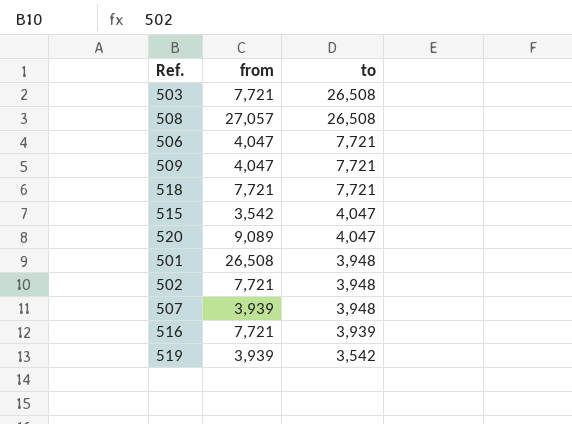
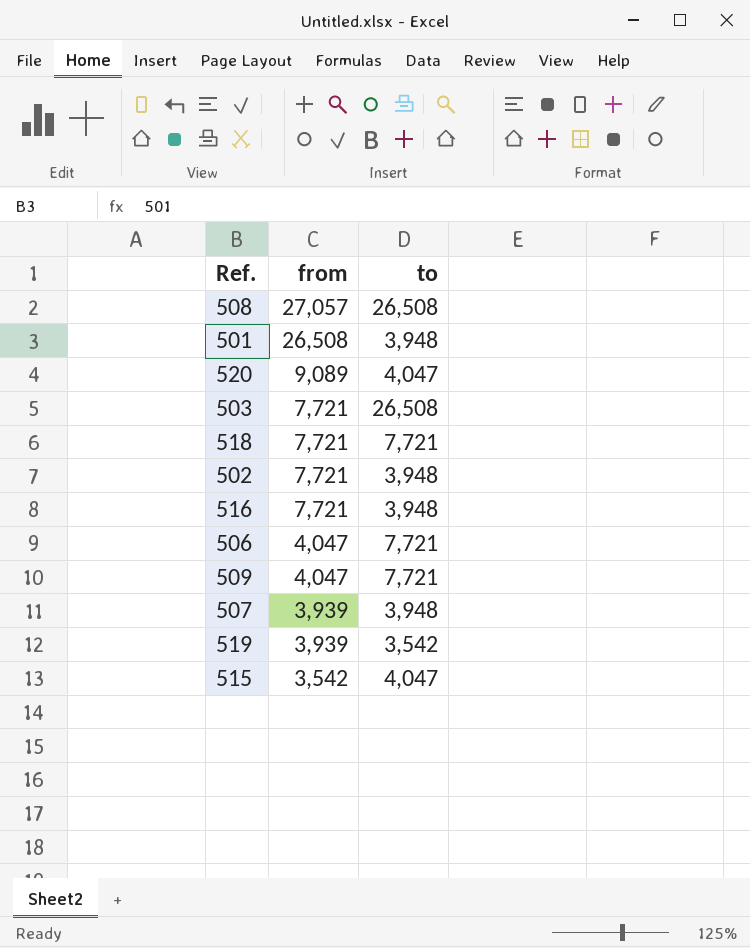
row order: to descending -> from descending
516 | to: 3,939 -> 3,948

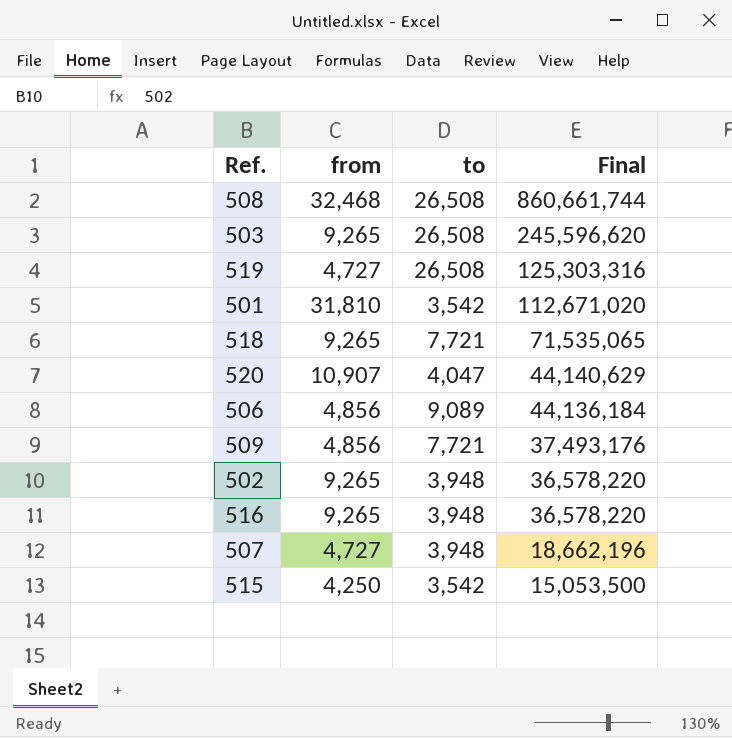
row order: from descending -> Final descending
column Final | formula: none -> [from] * [to]
508 | from: 27,057 -> 32,468
503 | from: 7,721 -> 9,265
519 | from: 3,939 -> 4,727
519 | to: 3,542 -> 26,508
501 | from: 26,508 -> 31,810
501 | to: 3,948 -> 3,542
518 | from: 7,721 -> 9,265
520 | from: 9,089 -> 10,907
506 | from: 4,047 -> 4,856
506 | to: 7,721 -> 9,089
509 | from: 4,047 -> 4,856
502 | from: 7,721 -> 9,265
516 | from: 7,721 -> 9,265
507 | from: 3,939 -> 4,727
515 | from: 3,542 -> 4,250
515 | to: 4,047 -> 3,542

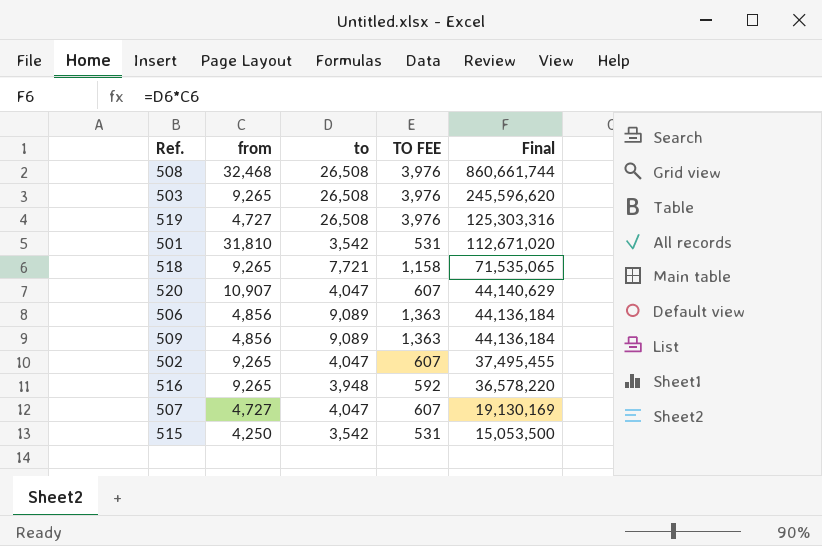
column TO FEE | formula: none -> [to] * 0.15
509 | to: 7,721 -> 9,089
509 | Final: 37,493,176 -> 44,136,184
502 | to: 3,948 -> 4,047
502 | Final: 36,578,220 -> 37,495,455
507 | to: 3,948 -> 4,047
507 | Final: 18,662,196 -> 19,130,169

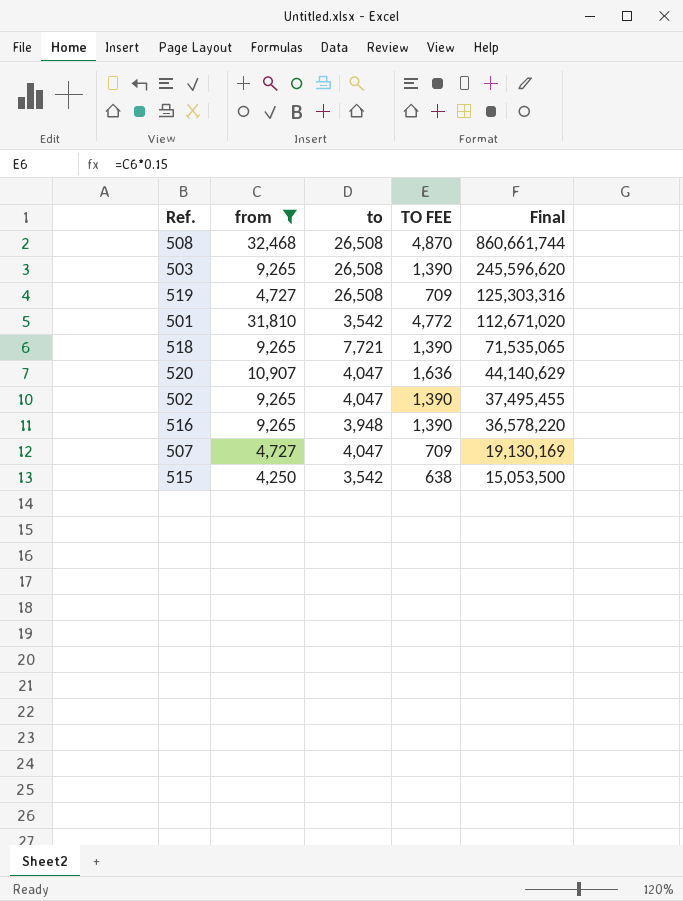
filter: none -> from != 4,856
column TO FEE | formula: [to] * 0.15 -> [from] * 0.15

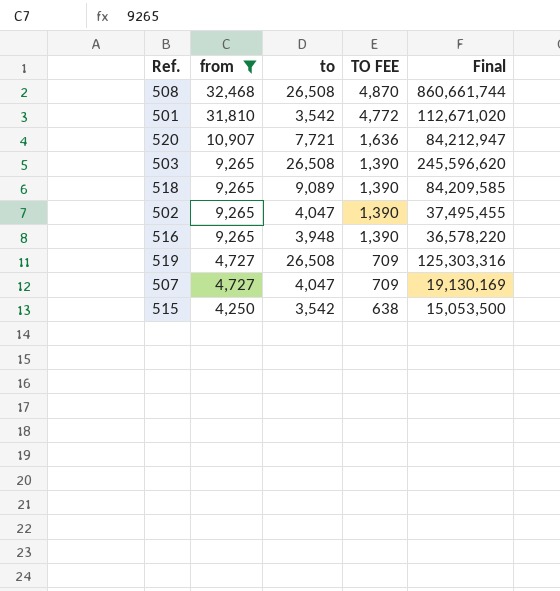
row order: Final descending -> from descending
520 | to: 4,047 -> 7,721
520 | Final: 44,140,629 -> 84,212,947
518 | to: 7,721 -> 9,089
518 | Final: 71,535,065 -> 84,209,585

